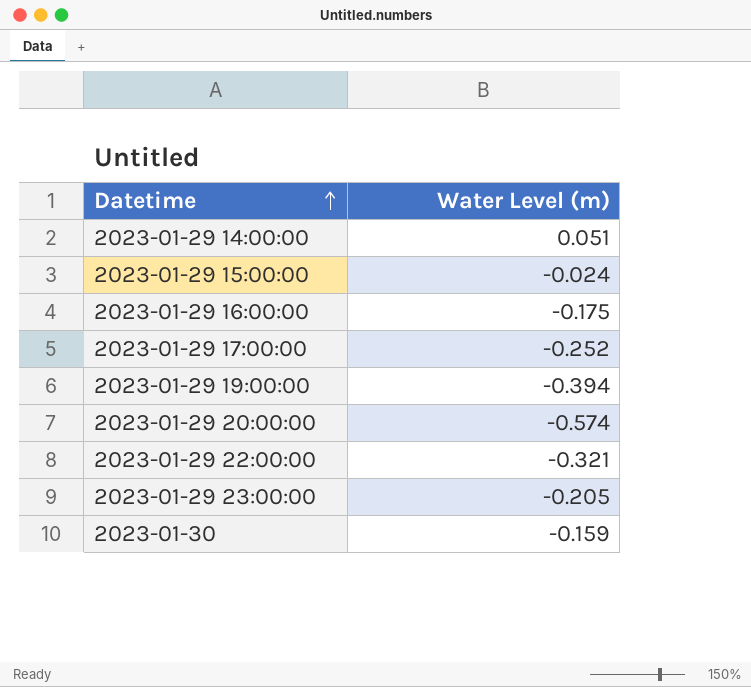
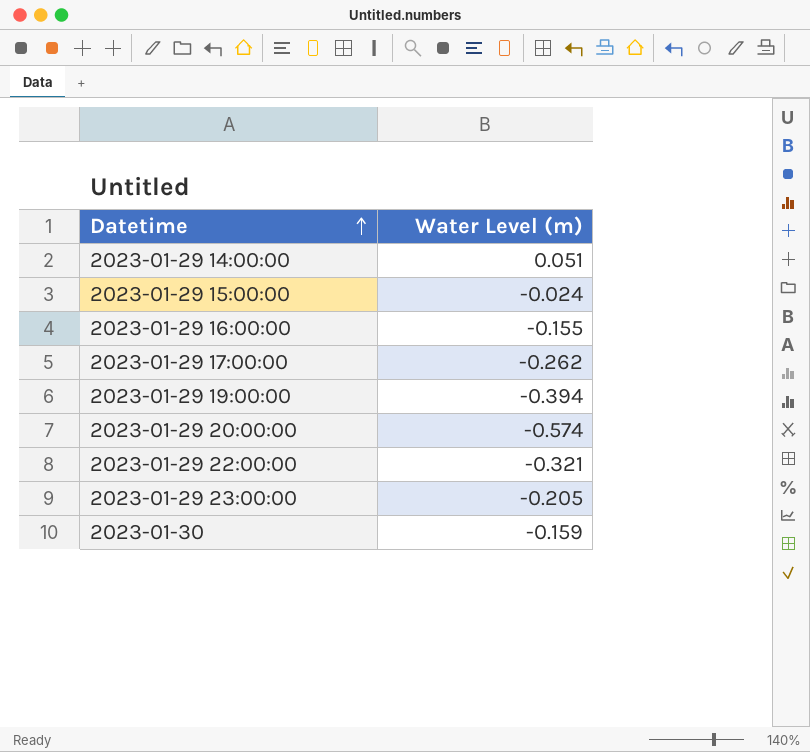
2023-01-29 16:00:00 | Water Level (m): -0.175 -> -0.155
2023-01-29 17:00:00 | Water Level (m): -0.252 -> -0.262

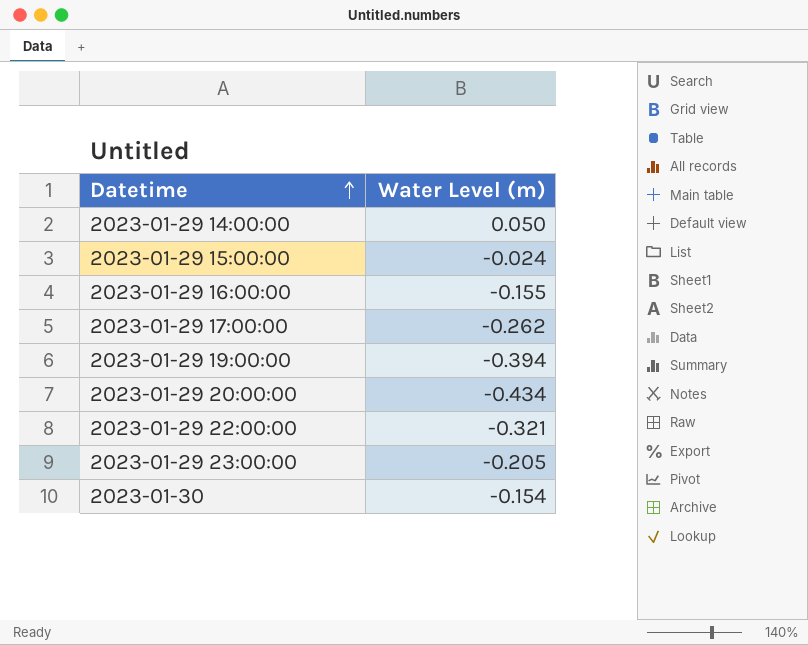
2023-01-29 14:00:00 | Water Level (m): 0.051 -> 0.050
2023-01-29 20:00:00 | Water Level (m): -0.574 -> -0.434
2023-01-30 | Water Level (m): -0.159 -> -0.154

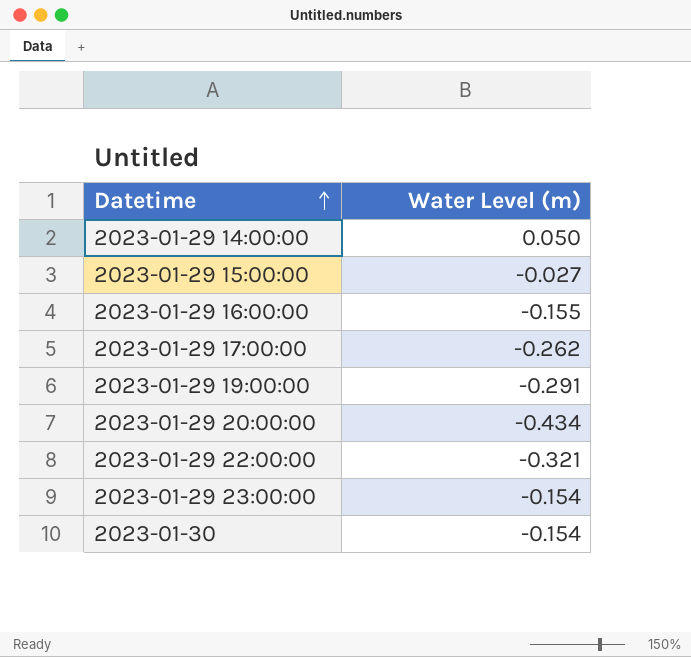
2023-01-29 15:00:00 | Water Level (m): -0.024 -> -0.027
2023-01-29 19:00:00 | Water Level (m): -0.394 -> -0.291
2023-01-29 23:00:00 | Water Level (m): -0.205 -> -0.154

